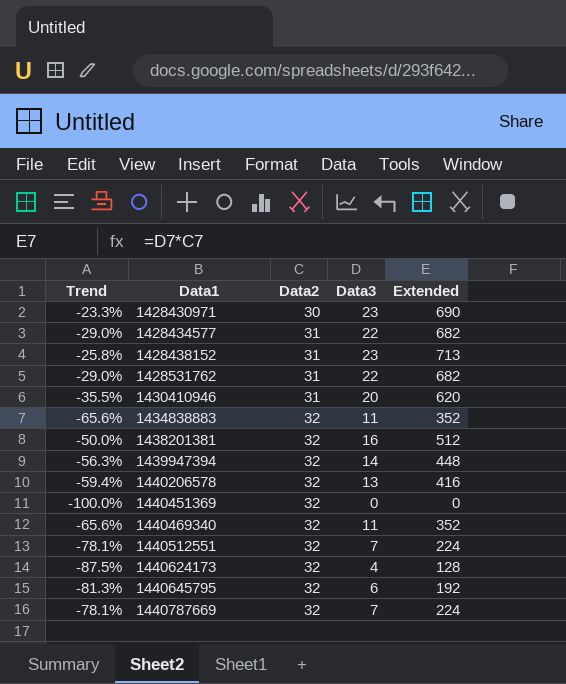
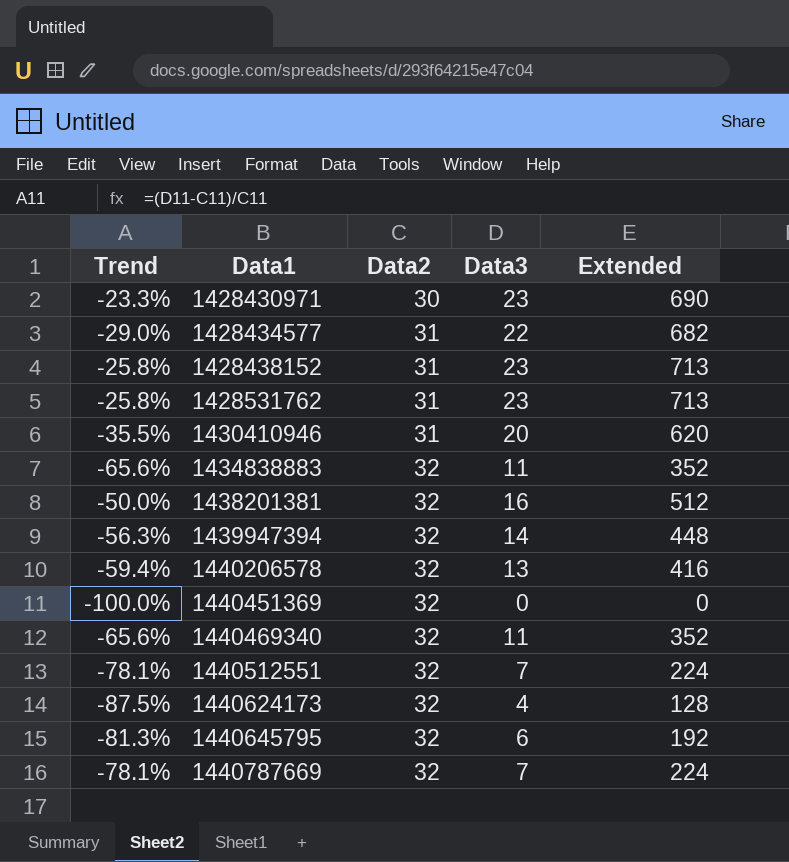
1428531762 | Trend: -29.0% -> -25.8%
1428531762 | Data3: 22 -> 23
1428531762 | Extended: 682 -> 713

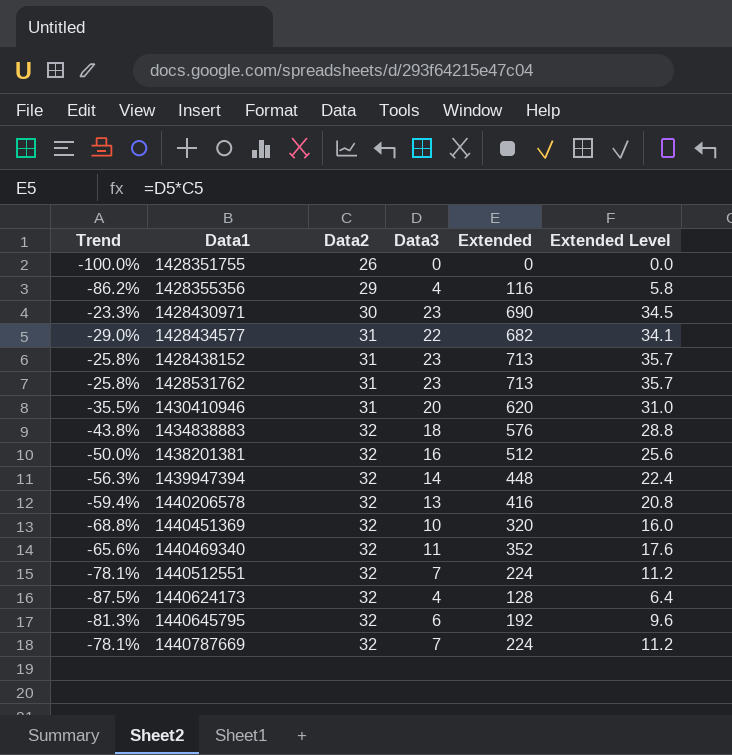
column Extended Level | formula: none -> [Extended] * 0.05
row 1428351755: none -> -100.0% | 26 | 0 | 0 | 0.0
row 1428355356: none -> -86.2% | 29 | 4 | 116 | 5.8
1434838883 | Trend: -65.6% -> -43.8%
1434838883 | Data3: 11 -> 18
1434838883 | Extended: 352 -> 576
1440451369 | Trend: -100.0% -> -68.8%
1440451369 | Data3: 0 -> 10
1440451369 | Extended: 0 -> 320

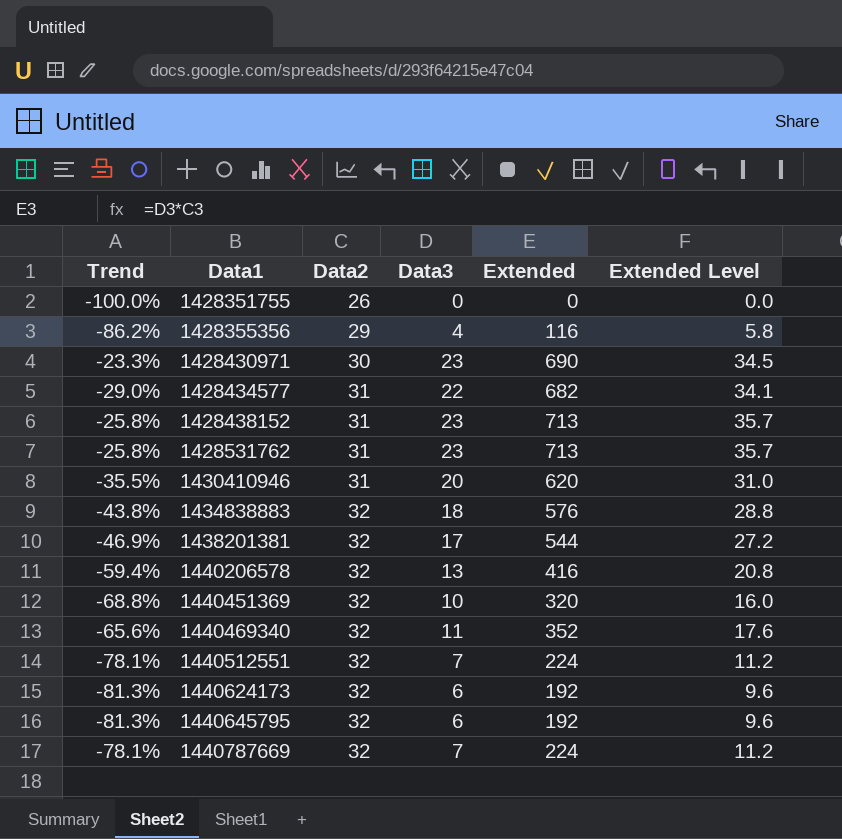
row 1439947394: -56.3% | 32 | 14 | 448 | 22.4 -> none
1438201381 | Trend: -50.0% -> -46.9%
1438201381 | Data3: 16 -> 17
1438201381 | Extended: 512 -> 544
1438201381 | Extended Level: 25.6 -> 27.2
1440624173 | Trend: -87.5% -> -81.3%
1440624173 | Data3: 4 -> 6
1440624173 | Extended: 128 -> 192
1440624173 | Extended Level: 6.4 -> 9.6

